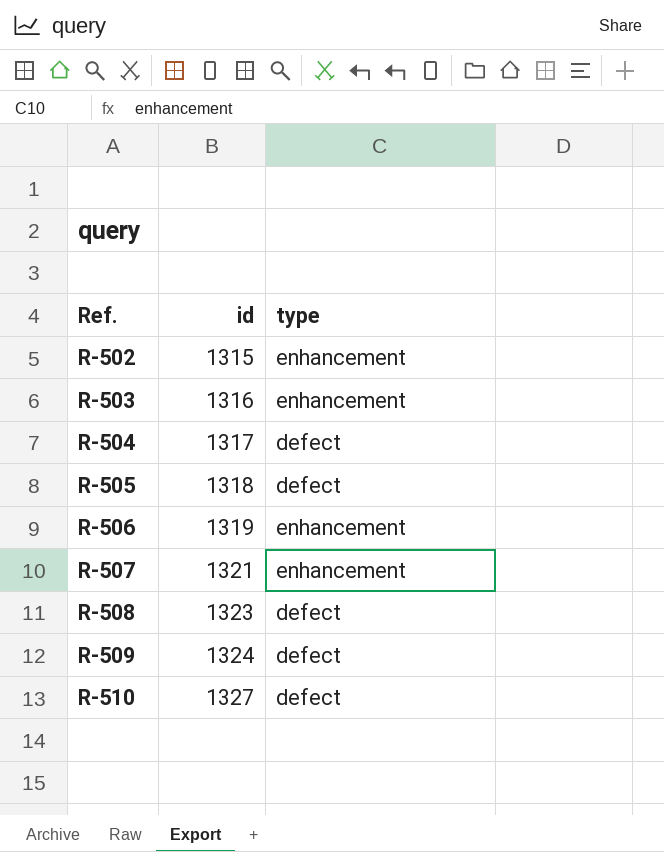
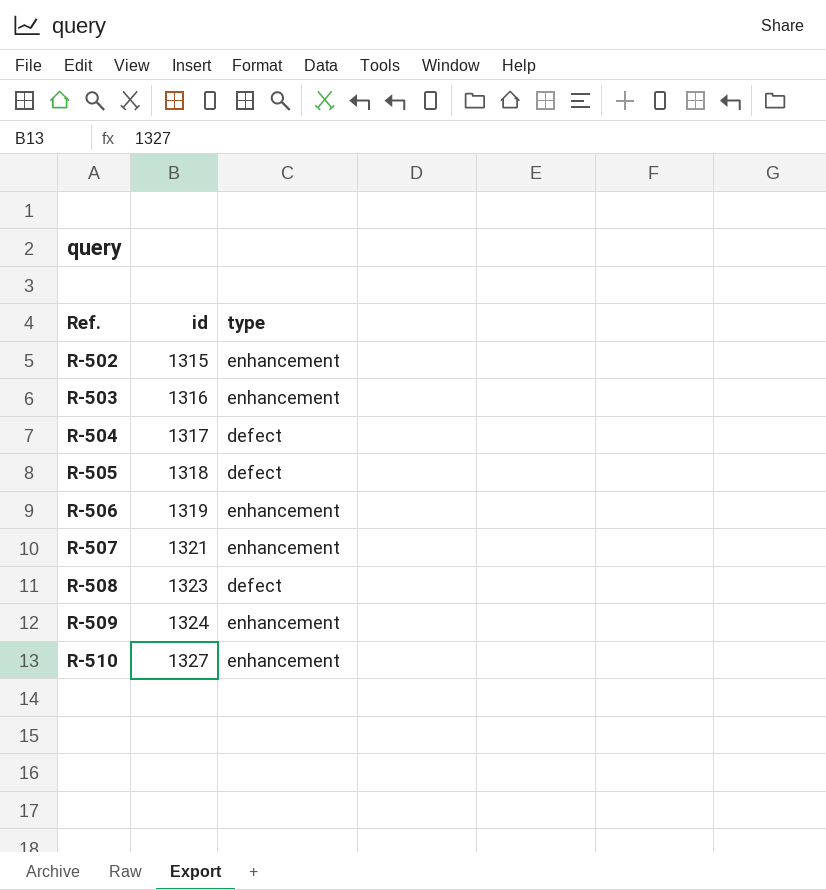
R-509 | type: defect -> enhancement
R-510 | type: defect -> enhancement

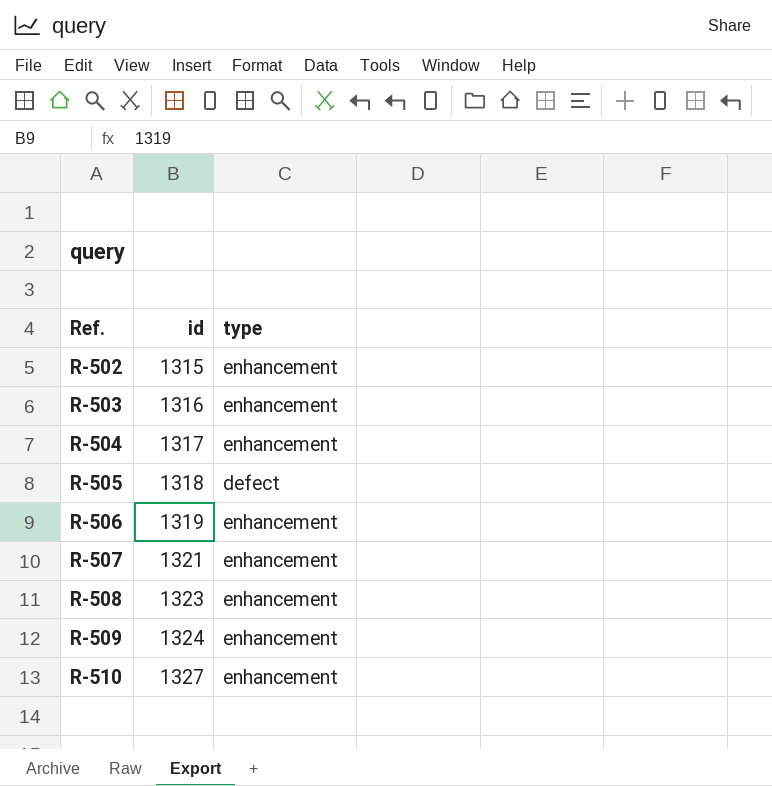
R-504 | type: defect -> enhancement
R-508 | type: defect -> enhancement

